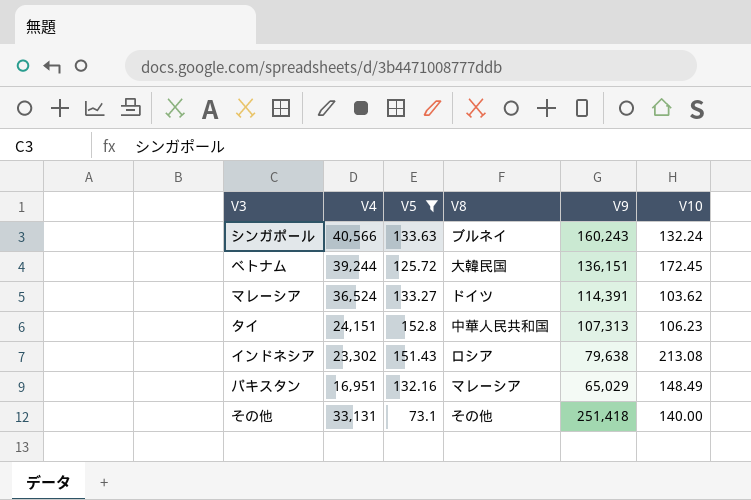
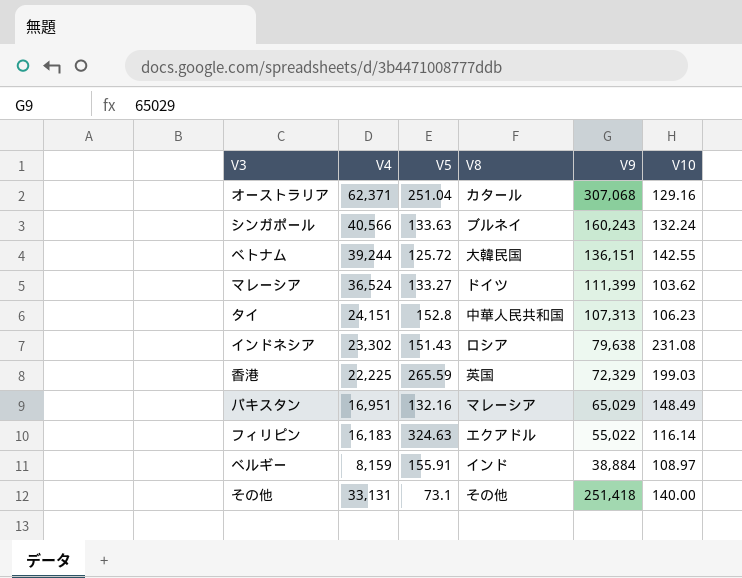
filter: V5 <= 152.8 -> none
ベトナム | V10: 172.45 -> 142.55
マレーシア | V9: 114,391 -> 111,399
インドネシア | V10: 213.08 -> 231.08

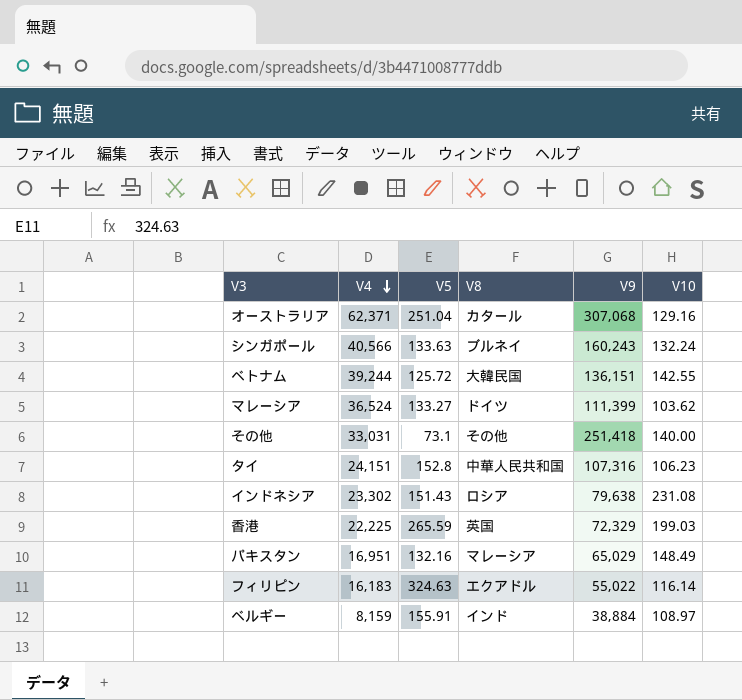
row order: none -> V4 descending
その他 | V4: 33,131 -> 33,031
タイ | V9: 107,313 -> 107,316

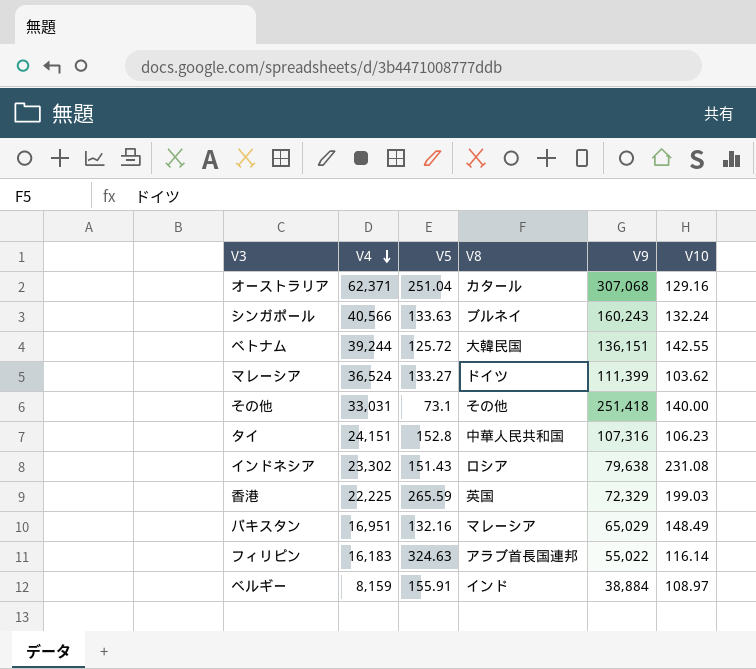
フィリピン | V8: エクアドル -> アラブ首長国連邦

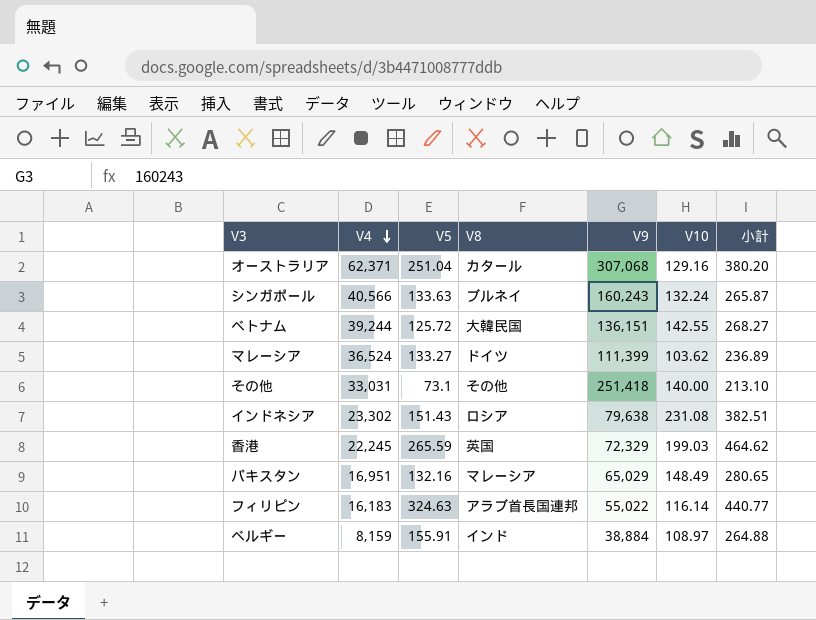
column 小計 | formula: none -> [V5] + [V10]
row タイ: 24,151 | 152.8 | 中華人民共和国 | 107,316 | 106.23 -> none
香港 | V4: 22,225 -> 22,245

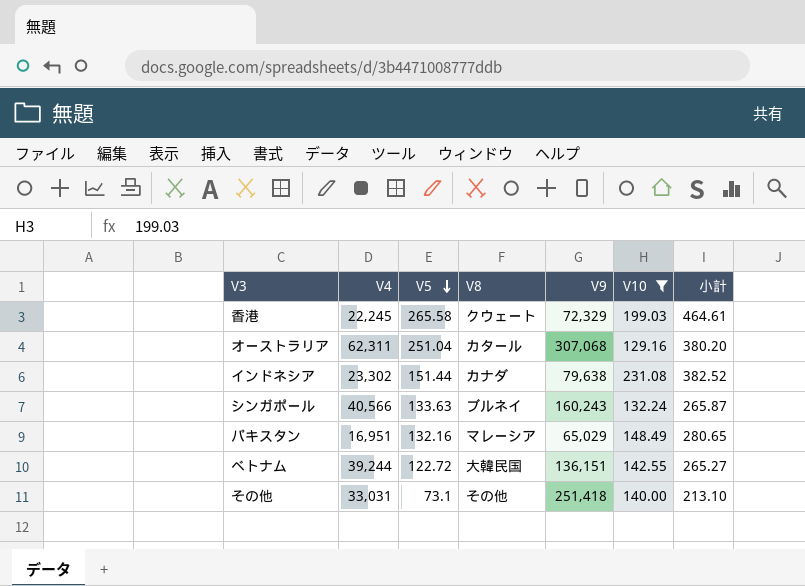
filter: none -> V10 >= 129.16
row order: V4 descending -> V5 descending
香港 | V5: 265.59 -> 265.58
香港 | V8: 英国 -> クウェート
香港 | 小計: 464.62 -> 464.61
オーストラリア | V4: 62,371 -> 62,311
インドネシア | V5: 151.43 -> 151.44
インドネシア | V8: ロシア -> カナダ
インドネシア | 小計: 382.51 -> 382.52
ベトナム | V5: 125.72 -> 122.72
ベトナム | 小計: 268.27 -> 265.27

